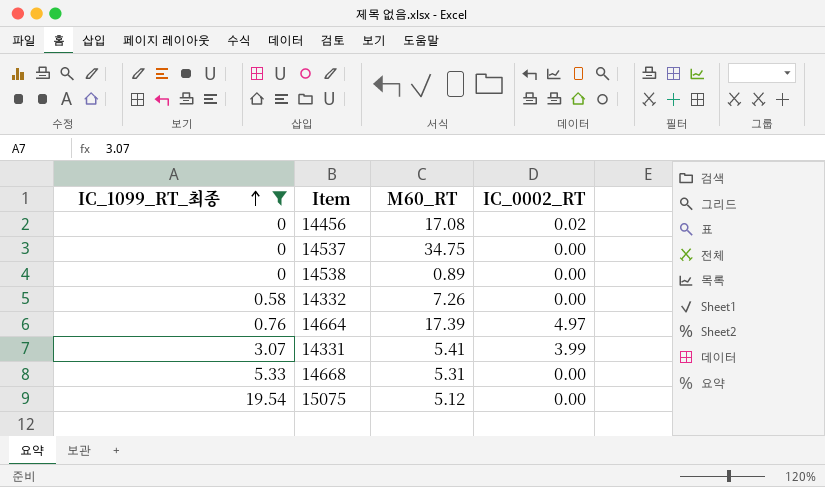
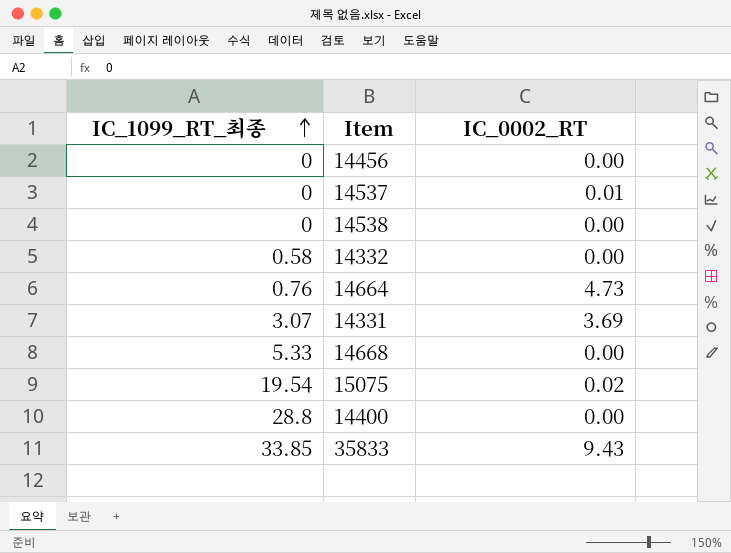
filter: IC_1099_RT_최종 <= 19.54 -> none
column M60_RT | position: 3 -> none
14456 | IC_0002_RT: 0.02 -> 0.00
14537 | IC_0002_RT: 0.00 -> 0.01
14664 | IC_0002_RT: 4.97 -> 4.73
14331 | IC_0002_RT: 3.99 -> 3.69
15075 | IC_0002_RT: 0.00 -> 0.02

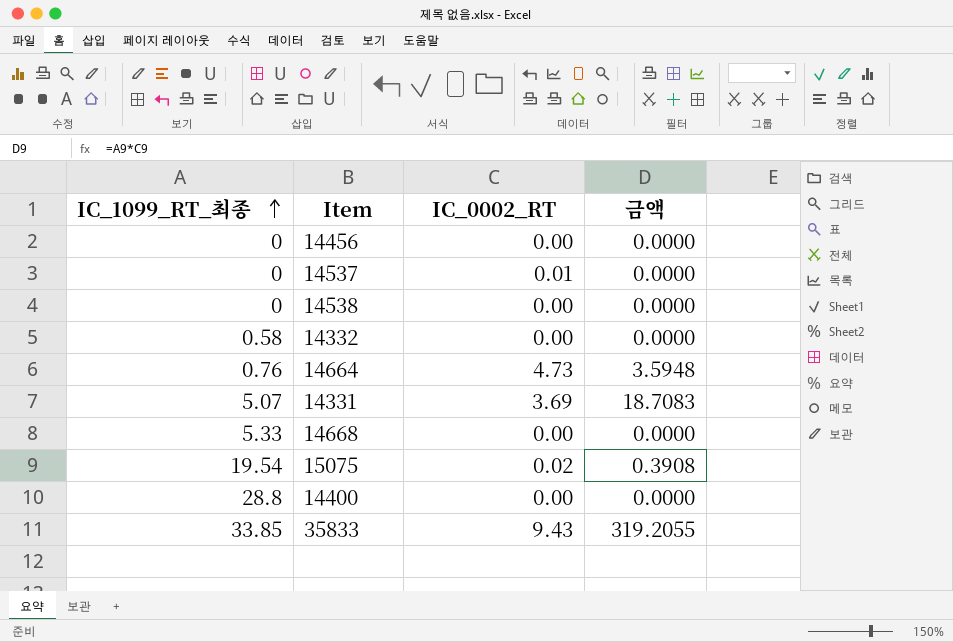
column 금액 | formula: none -> [IC_1099_RT_최종] * [IC_0002_RT]
14331 | IC_1099_RT_최종: 3.07 -> 5.07

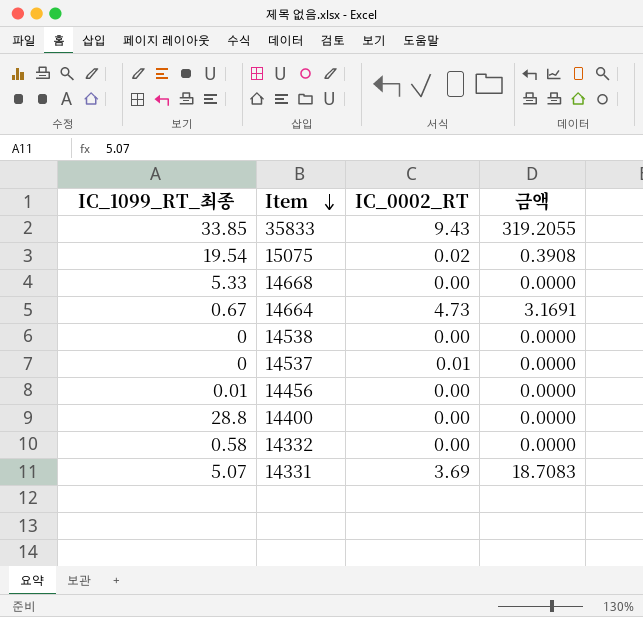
row order: IC_1099_RT_최종 ascending -> Item descending
14664 | IC_1099_RT_최종: 0.76 -> 0.67
14664 | 금액: 3.5948 -> 3.1691
14456 | IC_1099_RT_최종: 0 -> 0.01

